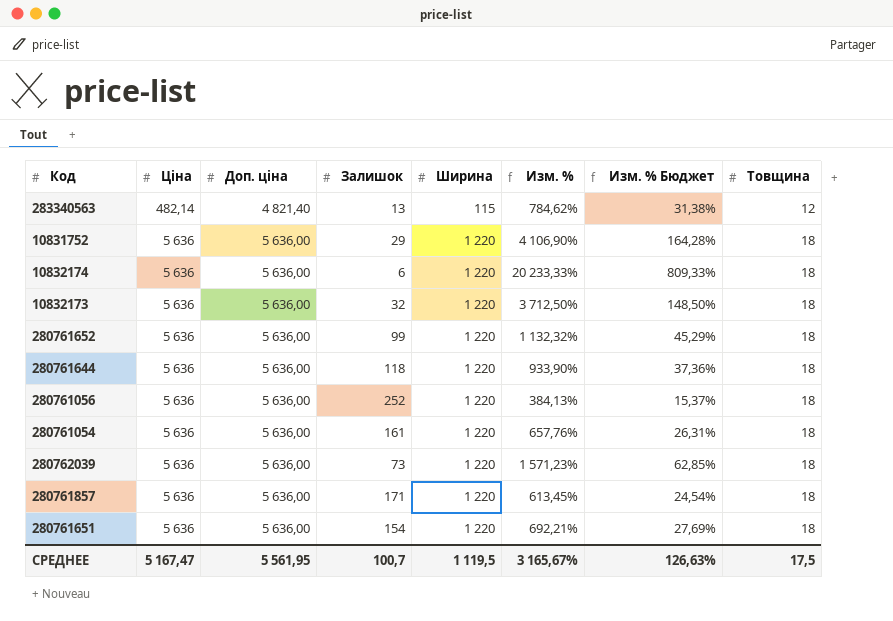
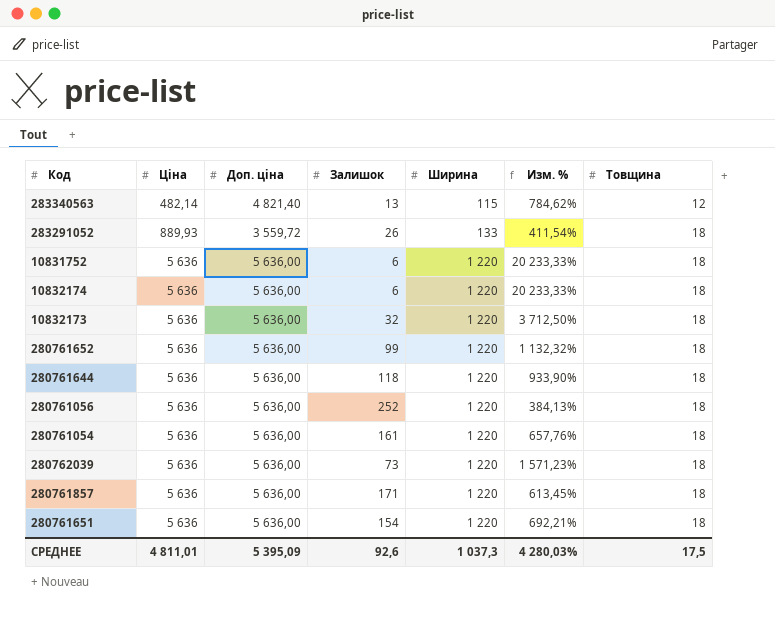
column Изм. % Бюджет | formula: [Изм. %] * 0,04 -> none
row 283291052: none -> 889,93 | 3 559,72 | 26 | 133 | 411,54% | 18
10831752 | Залишок: 29 -> 6
10831752 | Изм. %: 4 106,90% -> 20 233,33%
СРЕДНЕЕ | Ціна: 5 167,47 -> 4 811,01
СРЕДНЕЕ | Доп. ціна: 5 561,95 -> 5 395,09
СРЕДНЕЕ | Залишок: 100,7 -> 92,6
СРЕДНЕЕ | Ширина: 1 119,5 -> 1 037,3
СРЕДНЕЕ | Изм. %: 3 165,67% -> 4 280,03%

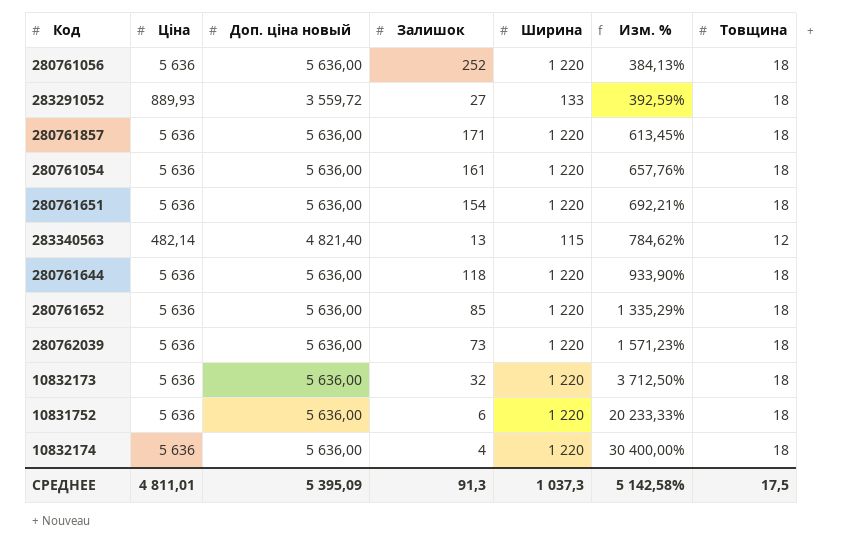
row order: Ціна ascending -> Изм. % ascending
column name: Доп. ціна -> Доп. ціна новый
283291052 | Залишок: 26 -> 27
283291052 | Изм. %: 411,54% -> 392,59%
280761652 | Залишок: 99 -> 85
280761652 | Изм. %: 1 132,32% -> 1 335,29%
10832174 | Залишок: 6 -> 4
10832174 | Изм. %: 20 233,33% -> 30 400,00%
СРЕДНЕЕ | Залишок: 92,6 -> 91,3
СРЕДНЕЕ | Изм. %: 4 280,03% -> 5 142,58%

